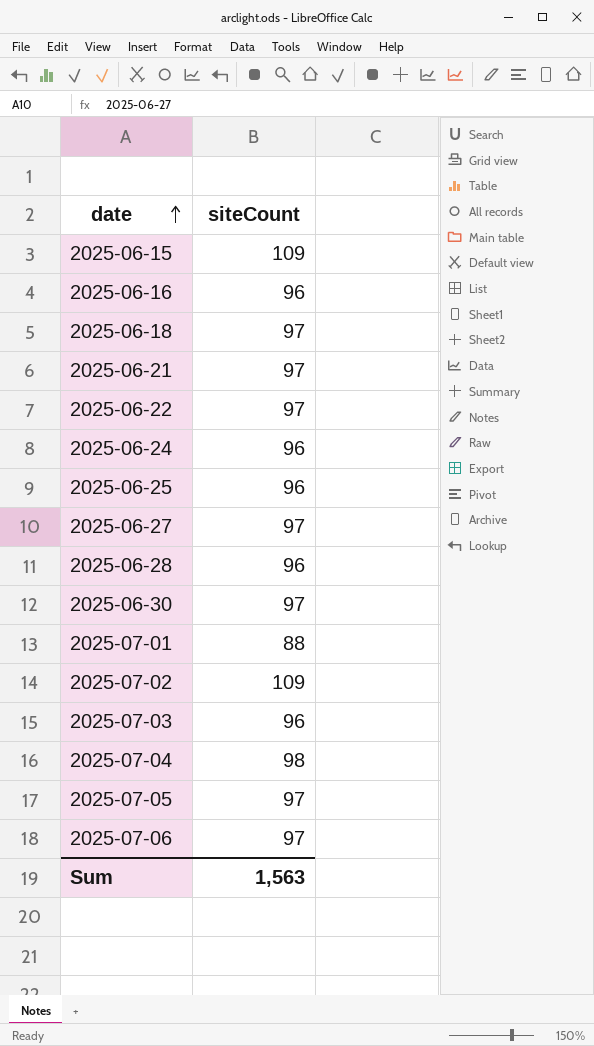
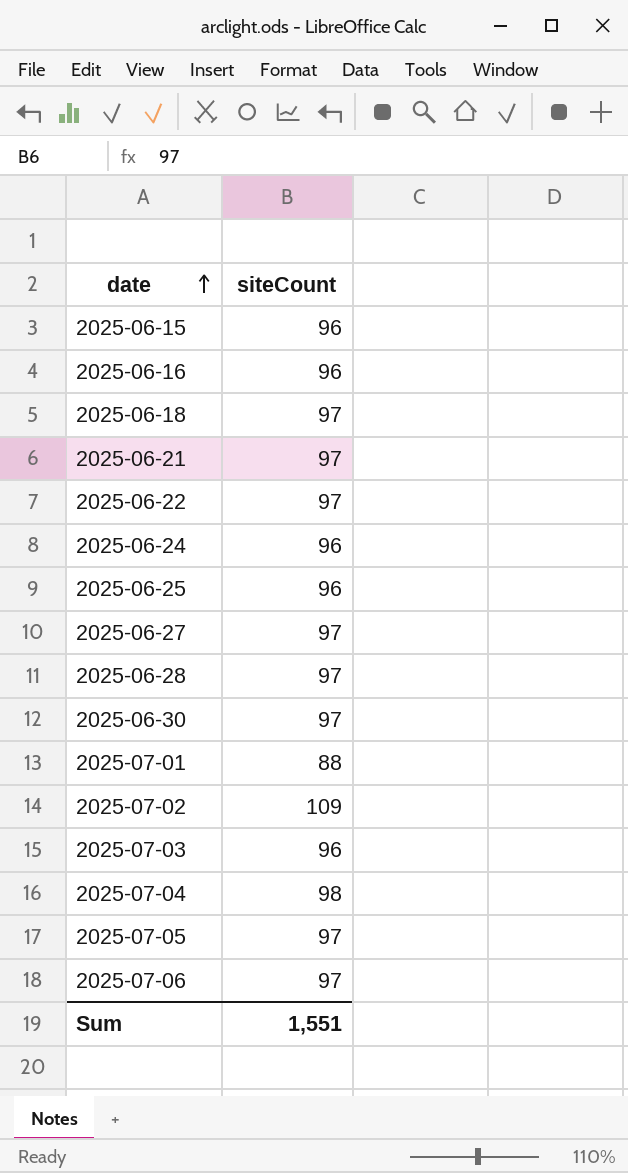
2025-06-15 | siteCount: 109 -> 96
2025-06-28 | siteCount: 96 -> 97
Sum | siteCount: 1,563 -> 1,551

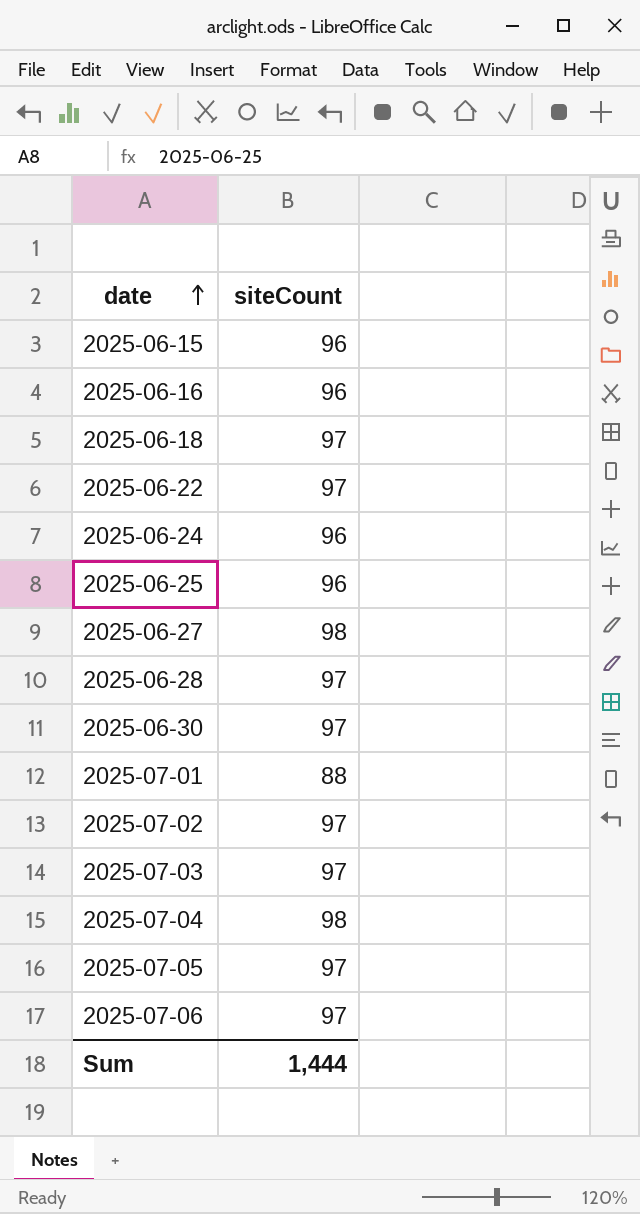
row 2025-06-21: 97 -> none
2025-06-27 | siteCount: 97 -> 98
2025-07-02 | siteCount: 109 -> 97
2025-07-03 | siteCount: 96 -> 97
Sum | siteCount: 1,551 -> 1,444

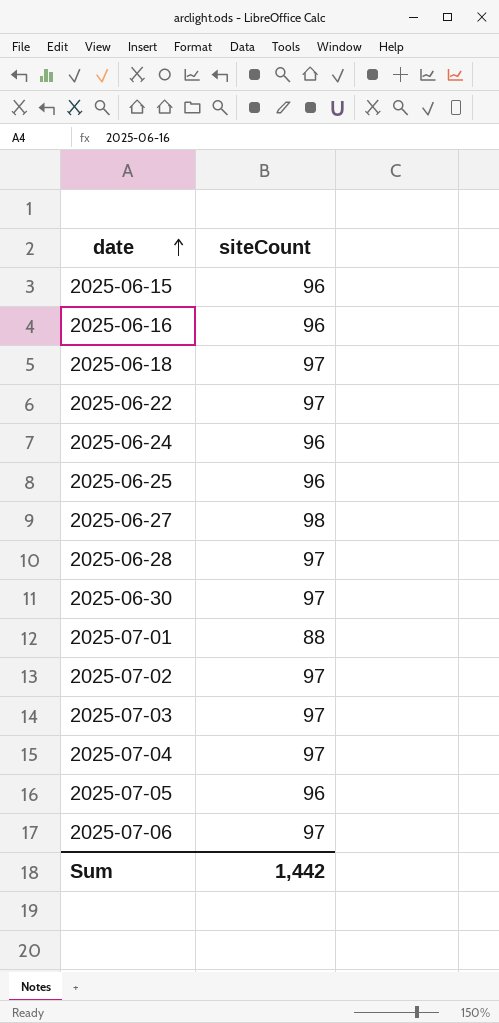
2025-07-04 | siteCount: 98 -> 97
2025-07-05 | siteCount: 97 -> 96
Sum | siteCount: 1,444 -> 1,442

